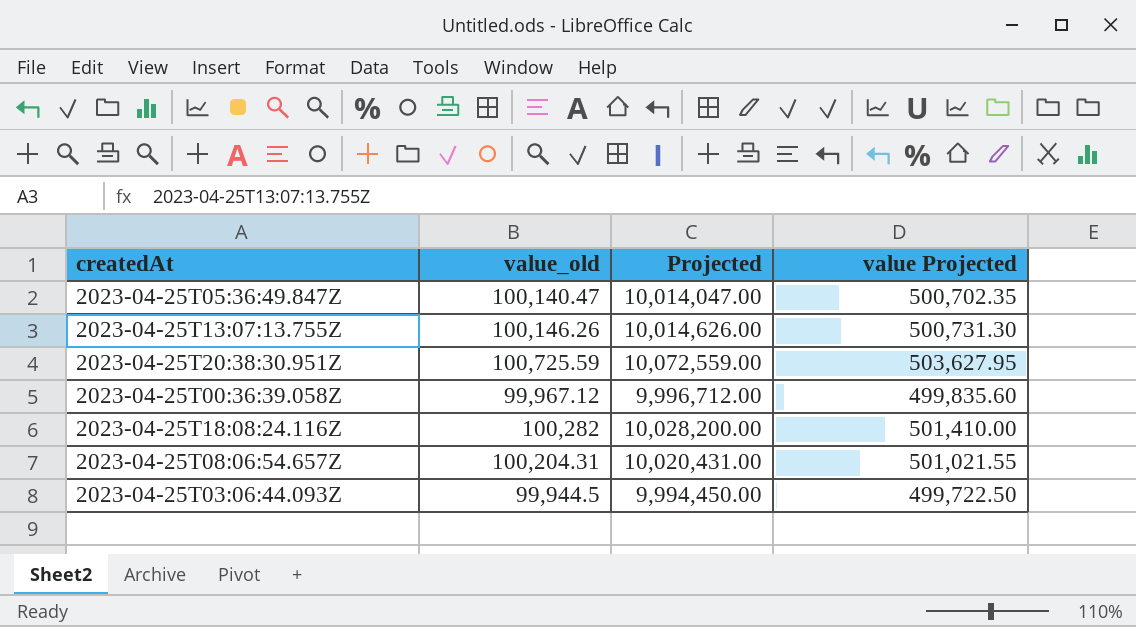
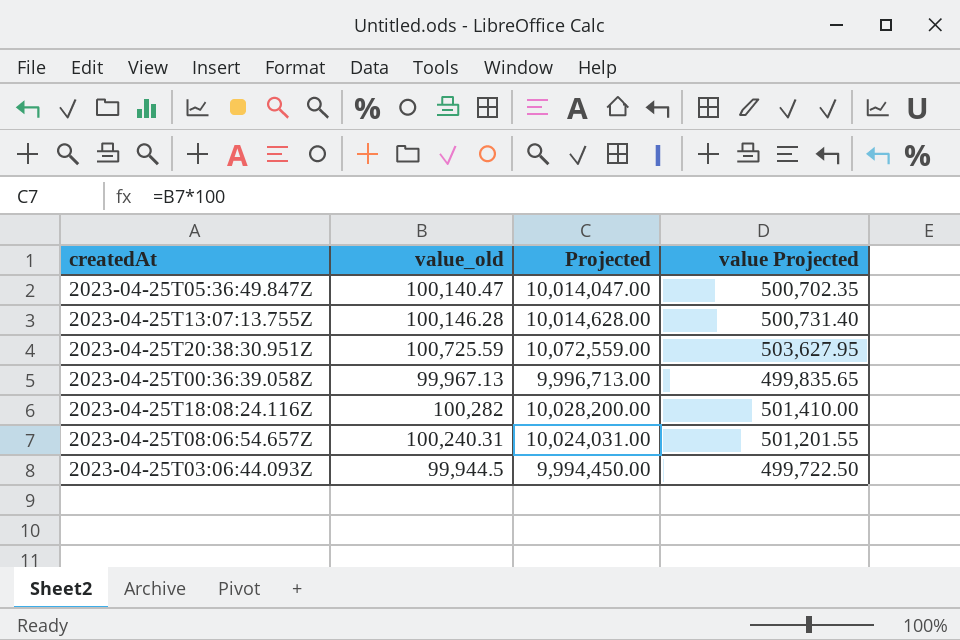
2023-04-25T13:07:13.755Z | value_old: 100,146.26 -> 100,146.28
2023-04-25T13:07:13.755Z | Projected: 10,014,626.00 -> 10,014,628.00
2023-04-25T13:07:13.755Z | value Projected: 500,731.30 -> 500,731.40
2023-04-25T00:36:39.058Z | value_old: 99,967.12 -> 99,967.13
2023-04-25T00:36:39.058Z | Projected: 9,996,712.00 -> 9,996,713.00
2023-04-25T00:36:39.058Z | value Projected: 499,835.60 -> 499,835.65
2023-04-25T08:06:54.657Z | value_old: 100,204.31 -> 100,240.31
2023-04-25T08:06:54.657Z | Projected: 10,020,431.00 -> 10,024,031.00
2023-04-25T08:06:54.657Z | value Projected: 501,021.55 -> 501,201.55

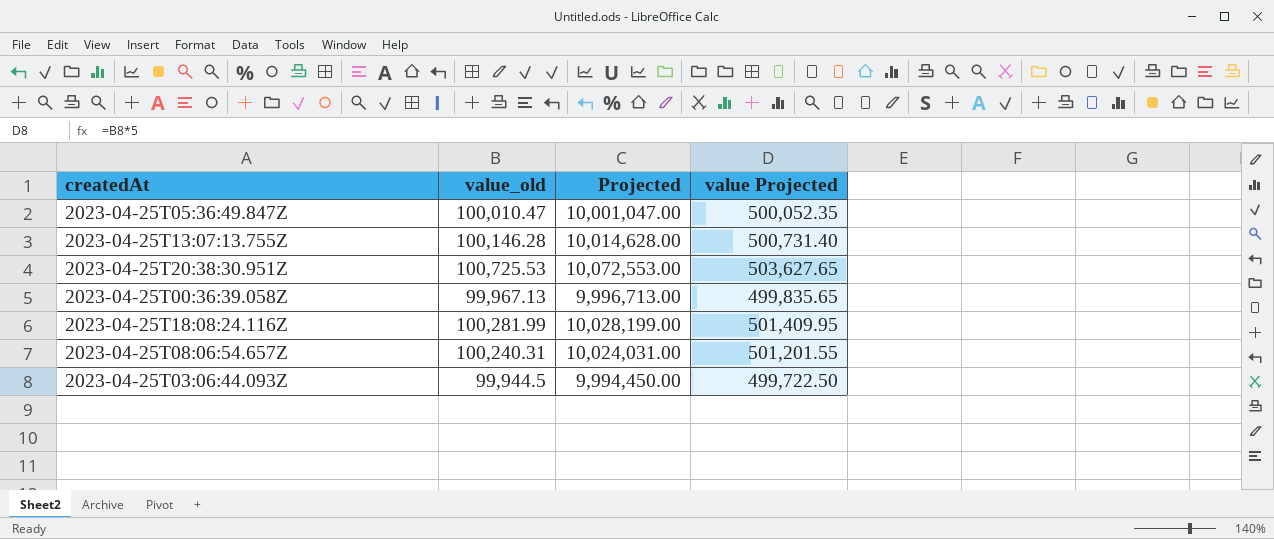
2023-04-25T05:36:49.847Z | value_old: 100,140.47 -> 100,010.47
2023-04-25T05:36:49.847Z | Projected: 10,014,047.00 -> 10,001,047.00
2023-04-25T05:36:49.847Z | value Projected: 500,702.35 -> 500,052.35
2023-04-25T20:38:30.951Z | value_old: 100,725.59 -> 100,725.53
2023-04-25T20:38:30.951Z | Projected: 10,072,559.00 -> 10,072,553.00
2023-04-25T20:38:30.951Z | value Projected: 503,627.95 -> 503,627.65
2023-04-25T18:08:24.116Z | value_old: 100,282 -> 100,281.99
2023-04-25T18:08:24.116Z | Projected: 10,028,200.00 -> 10,028,199.00
2023-04-25T18:08:24.116Z | value Projected: 501,410.00 -> 501,409.95

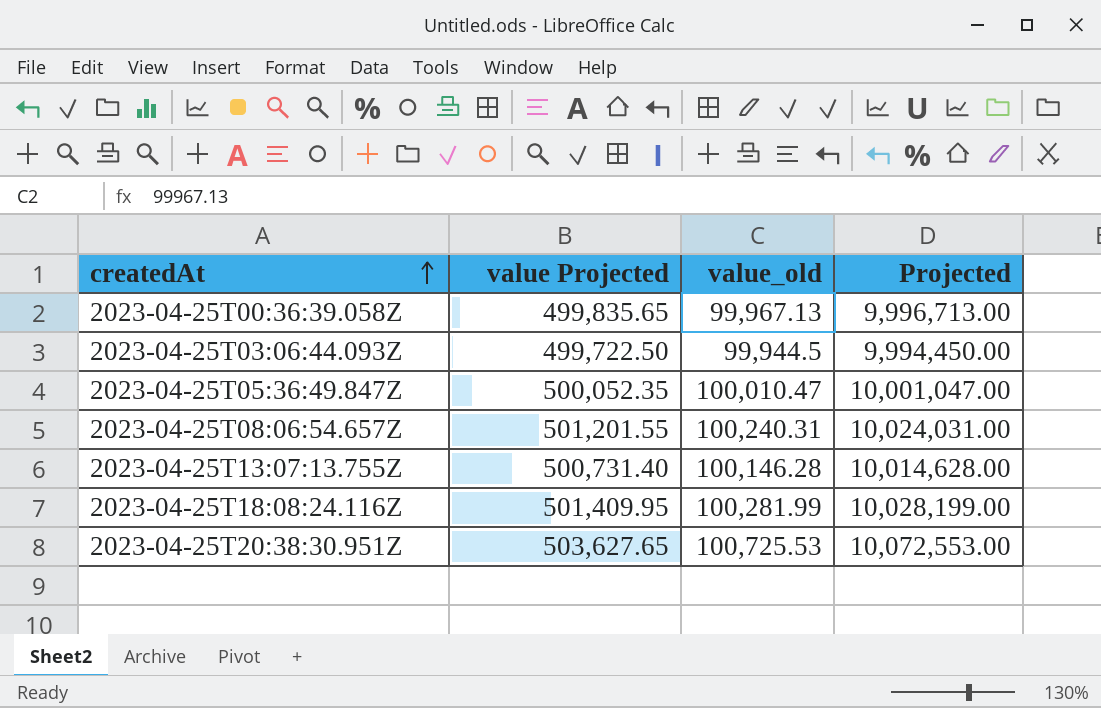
row order: none -> createdAt ascending
column value Projected | position: 4 -> 2

